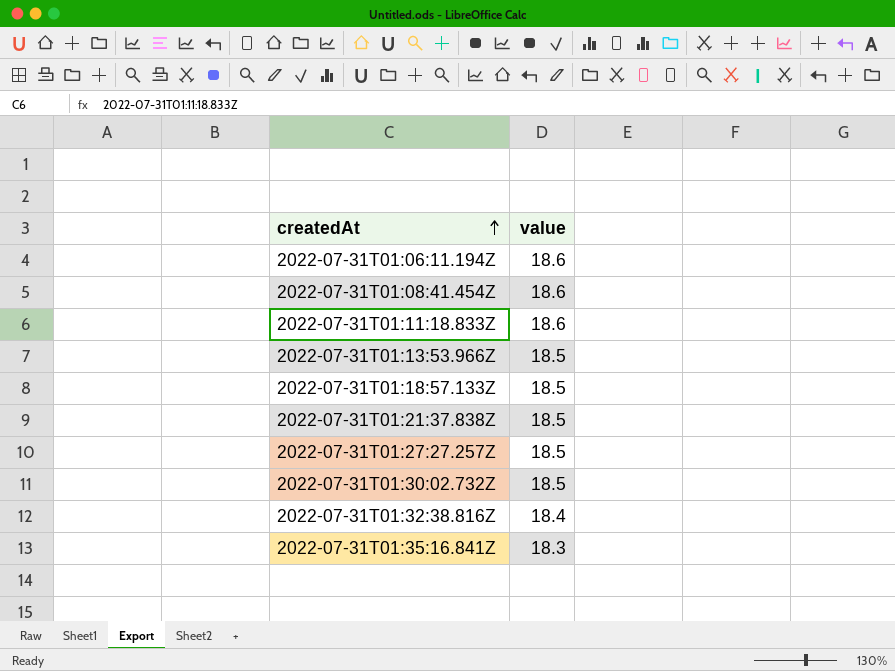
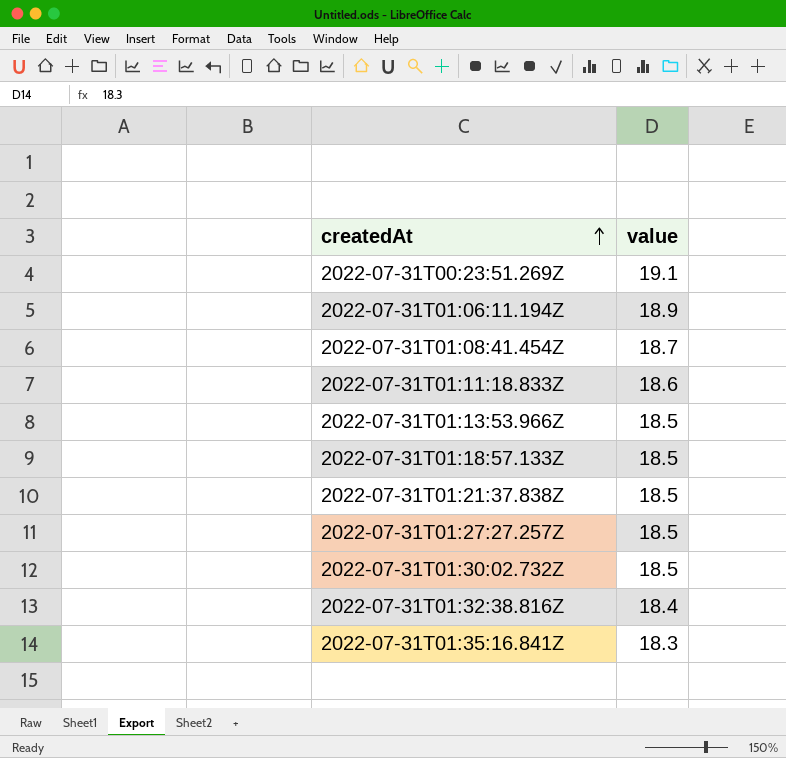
row 2022-07-31T00:23:51.269Z: none -> 19.1
2022-07-31T01:06:11.194Z | value: 18.6 -> 18.9
2022-07-31T01:08:41.454Z | value: 18.6 -> 18.7

